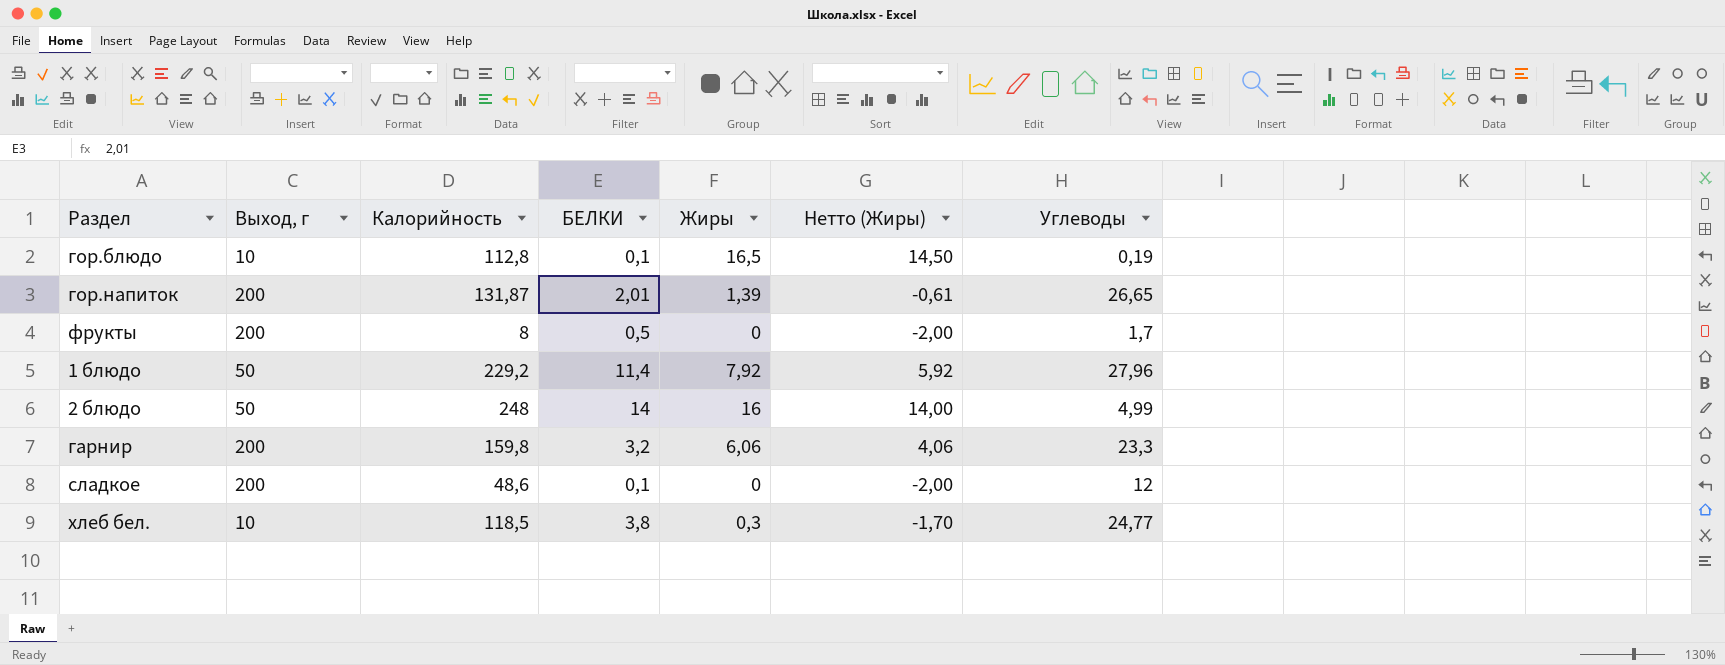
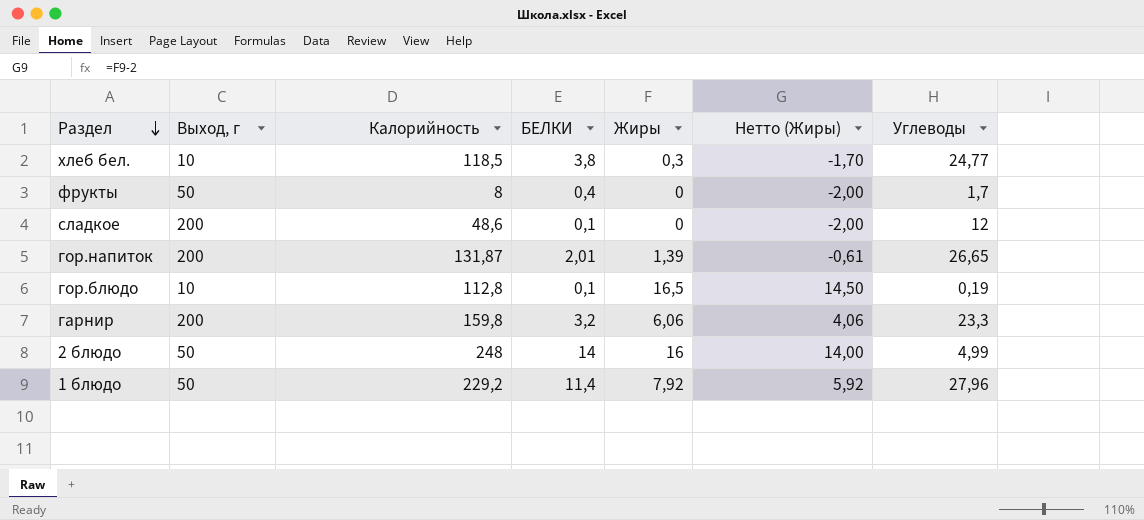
row order: none -> Раздел descending
фрукты | Выход, г: 200 -> 50
фрукты | БЕЛКИ: 0,5 -> 0,4

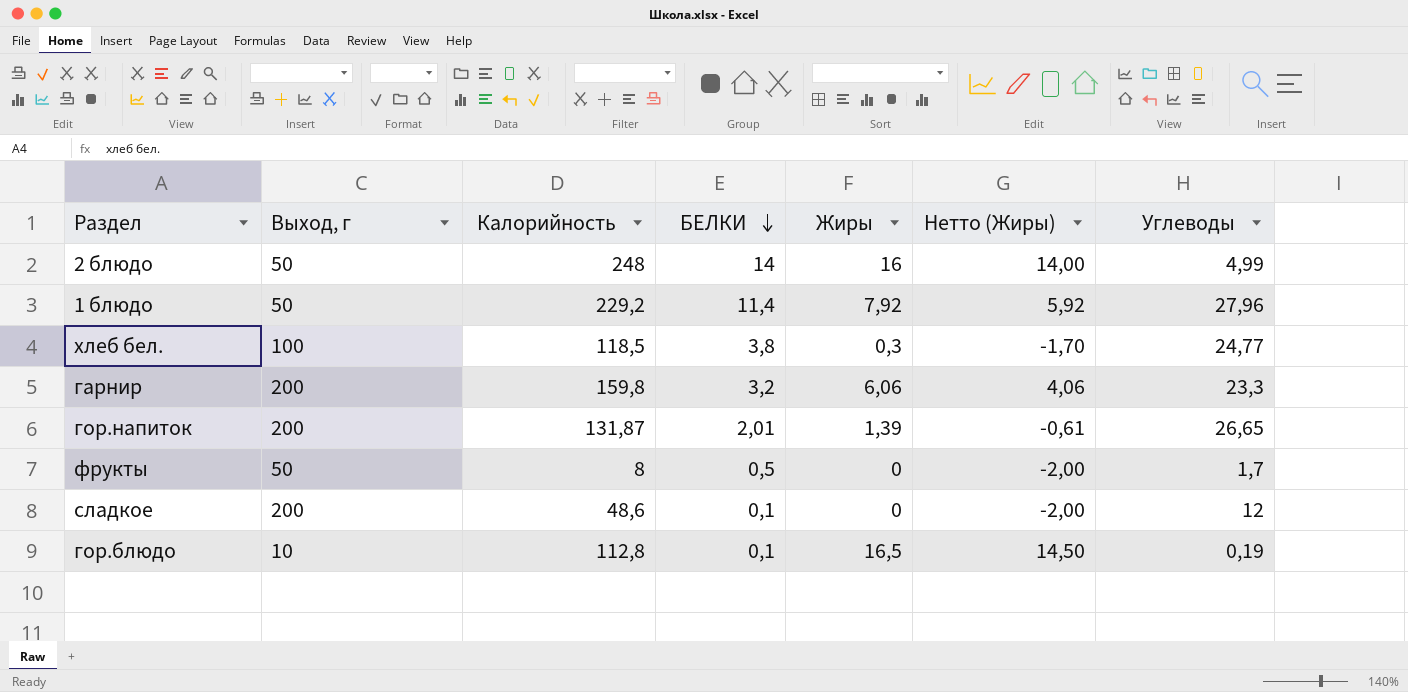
row order: Раздел descending -> БЕЛКИ descending
хлеб бел. | Выход, г: 10 -> 100
фрукты | БЕЛКИ: 0,4 -> 0,5

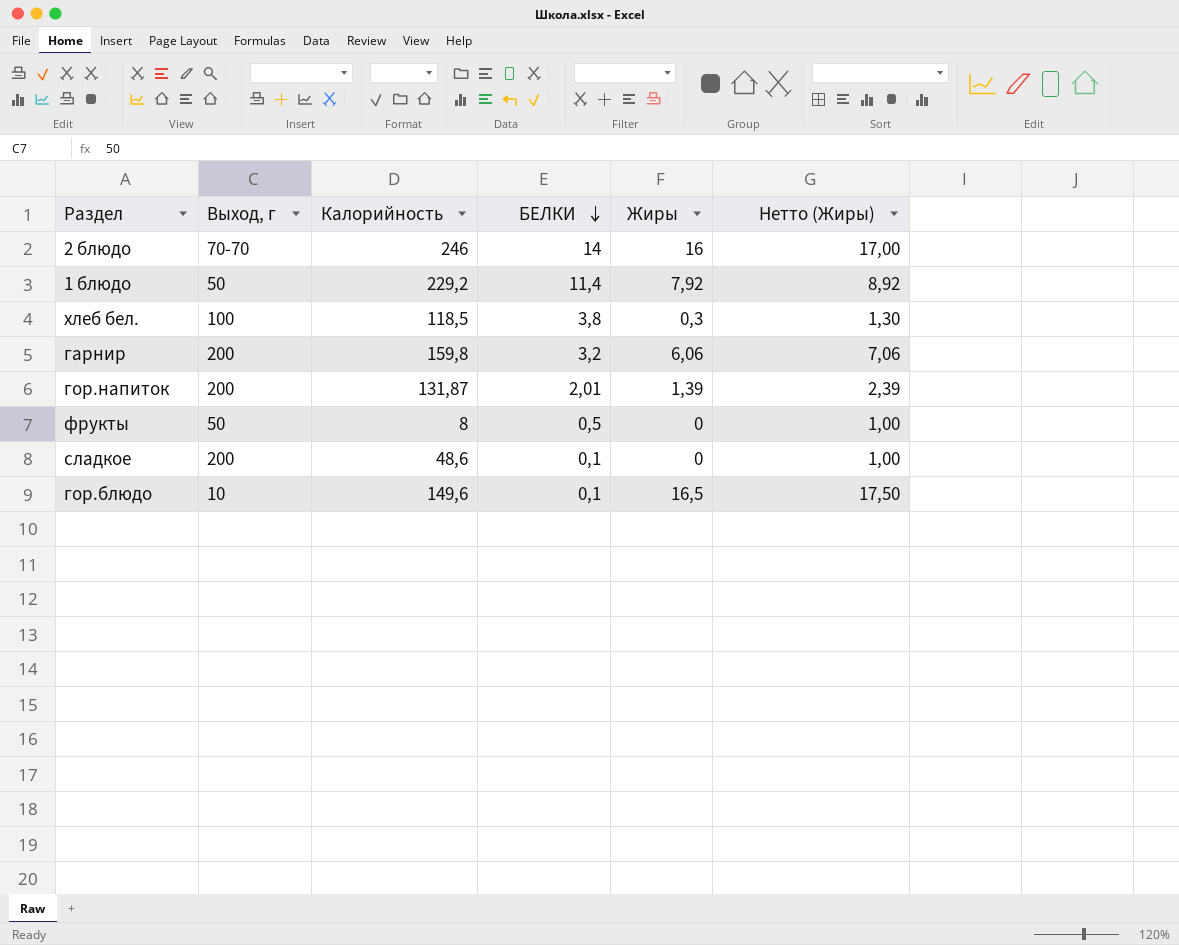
column Углеводы | position: 7 -> none
column Нетто (Жиры) | formula: [Жиры] - 2 -> [Жиры] + 1
2 блюдо | Выход, г: 50 -> 70-70
2 блюдо | Калорийность: 248 -> 246
гор.блюдо | Калорийность: 112,8 -> 149,6

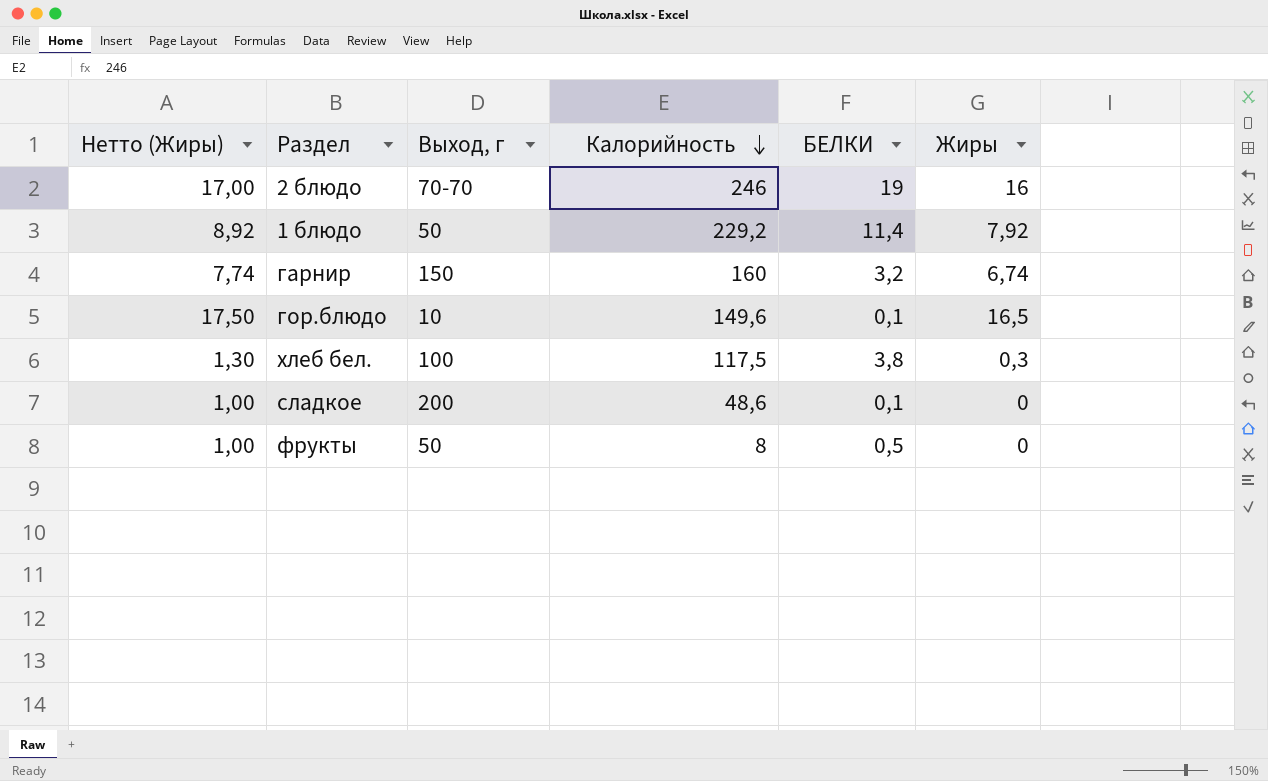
row order: БЕЛКИ descending -> Калорийность descending
column Нетто (Жиры) | position: 6 -> 1
row гор.напиток: 200 | 131,87 | 2,01 | 1,39 | 2,39 -> none
2 блюдо | БЕЛКИ: 14 -> 19
гарнир | Нетто (Жиры): 7,06 -> 7,74
гарнир | Выход, г: 200 -> 150
гарнир | Калорийность: 159,8 -> 160
гарнир | Жиры: 6,06 -> 6,74
хлеб бел. | Калорийность: 118,5 -> 117,5

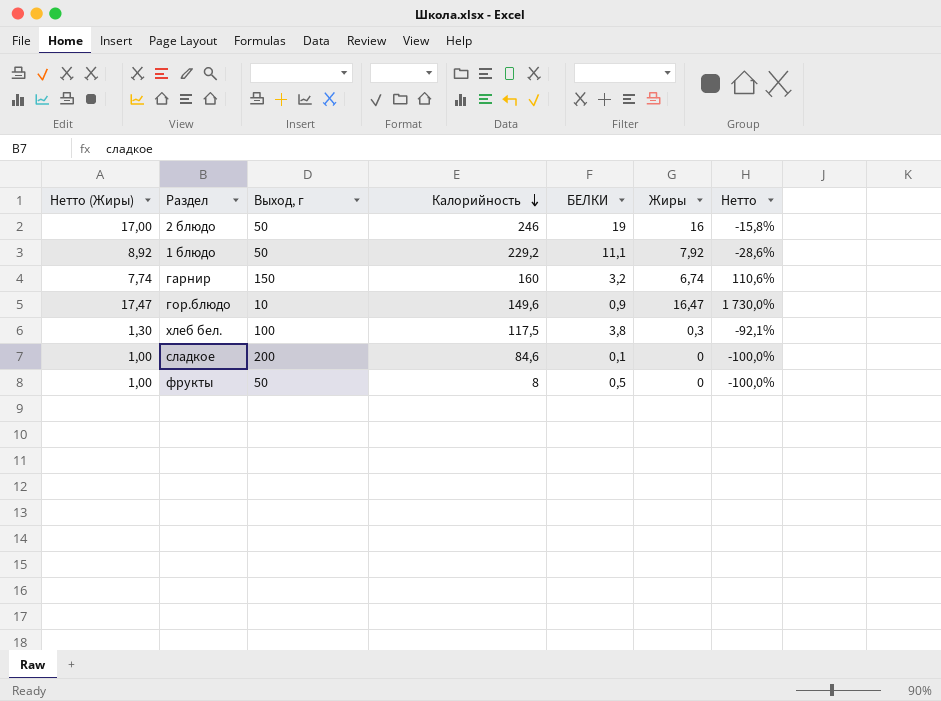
column Нетто | formula: none -> ([Жиры] - [БЕЛКИ]) / [БЕЛКИ]
2 блюдо | Выход, г: 70-70 -> 50
1 блюдо | БЕЛКИ: 11,4 -> 11,1
гор.блюдо | Нетто (Жиры): 17,50 -> 17,47
гор.блюдо | БЕЛКИ: 0,1 -> 0,9
гор.блюдо | Жиры: 16,5 -> 16,47
сладкое | Калорийность: 48,6 -> 84,6

